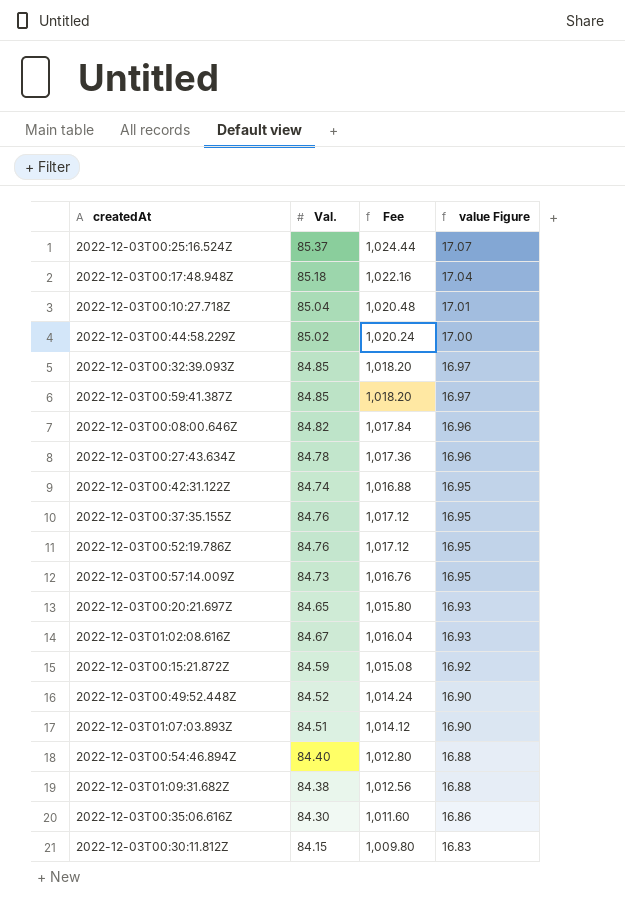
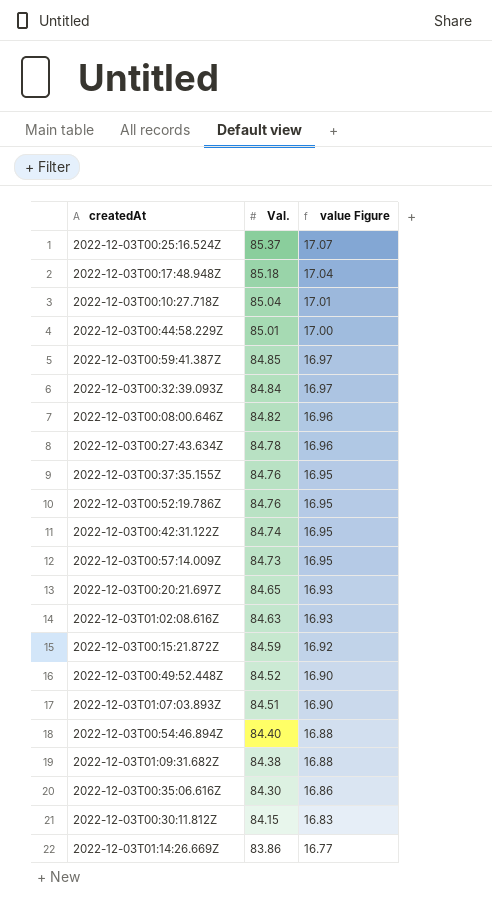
row order: value Figure descending -> Val. descending
column Fee | formula: [Val.] * 12 -> none
2022-12-03T00:44:58.229Z | Val.: 85.02 -> 85.01
2022-12-03T00:32:39.093Z | Val.: 84.85 -> 84.84
2022-12-03T01:02:08.616Z | Val.: 84.67 -> 84.63
row 2022-12-03T01:14:26.669Z: none -> 83.86 | 16.77

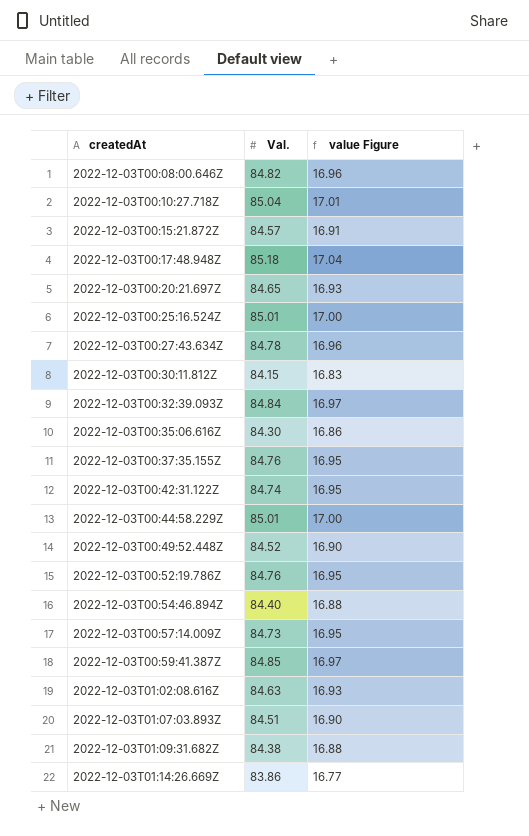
row order: Val. descending -> createdAt ascending
2022-12-03T00:15:21.872Z | Val.: 84.59 -> 84.57
2022-12-03T00:15:21.872Z | value Figure: 16.92 -> 16.91
2022-12-03T00:25:16.524Z | Val.: 85.37 -> 85.01
2022-12-03T00:25:16.524Z | value Figure: 17.07 -> 17.00

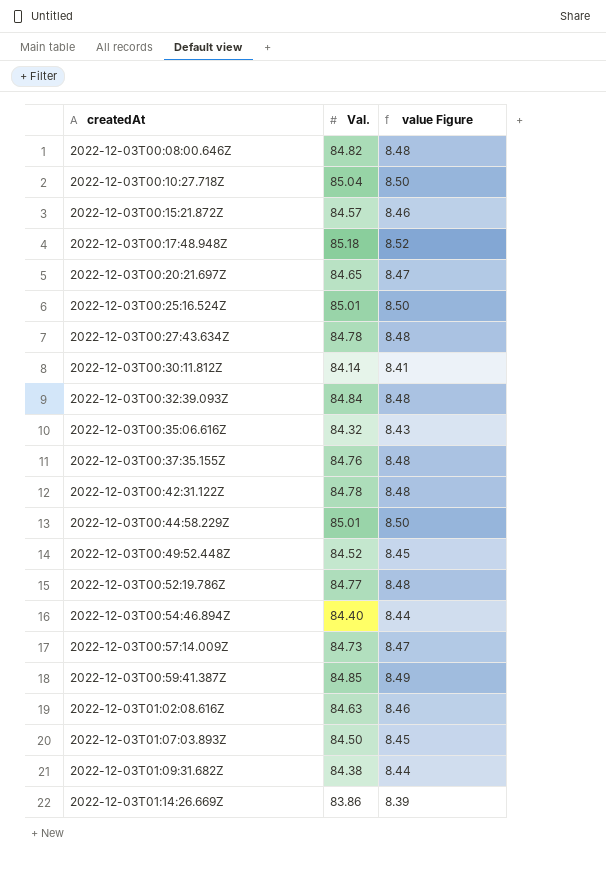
column value Figure | formula: [Val.] * 0.2 -> [Val.] * 0.1
2022-12-03T00:30:11.812Z | Val.: 84.15 -> 84.14
2022-12-03T00:35:06.616Z | Val.: 84.30 -> 84.32
2022-12-03T00:42:31.122Z | Val.: 84.74 -> 84.78
2022-12-03T00:52:19.786Z | Val.: 84.76 -> 84.77
2022-12-03T01:07:03.893Z | Val.: 84.51 -> 84.50

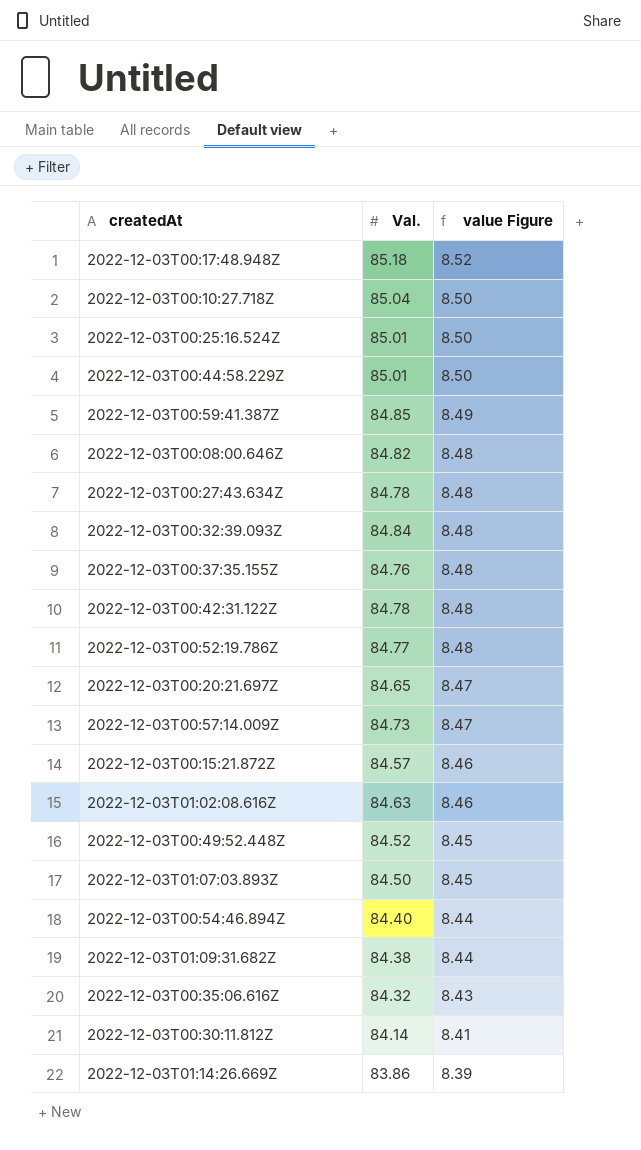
row order: createdAt ascending -> value Figure descending

